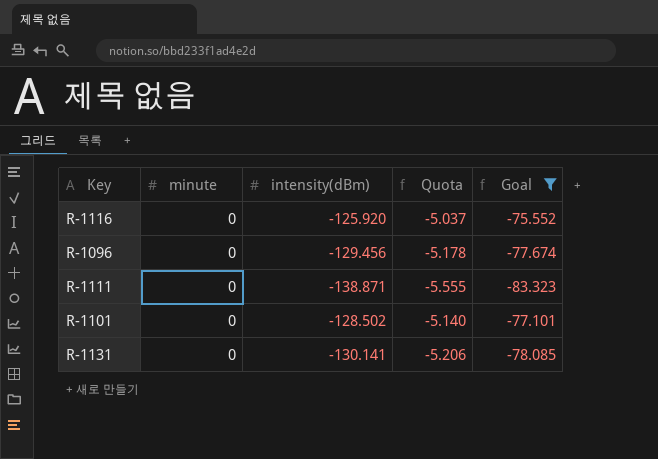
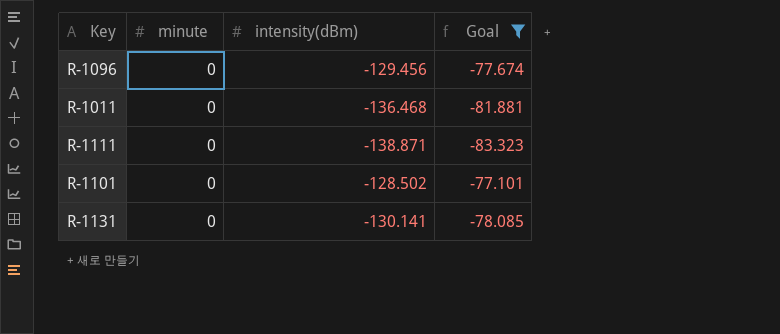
column Quota | formula: [intensity(dBm)] * 0.04 -> none
row R-1116: 0 | -125.920 | -5.037 | -75.552 -> none
row R-1011: none -> 0 | -136.468 | -81.881

